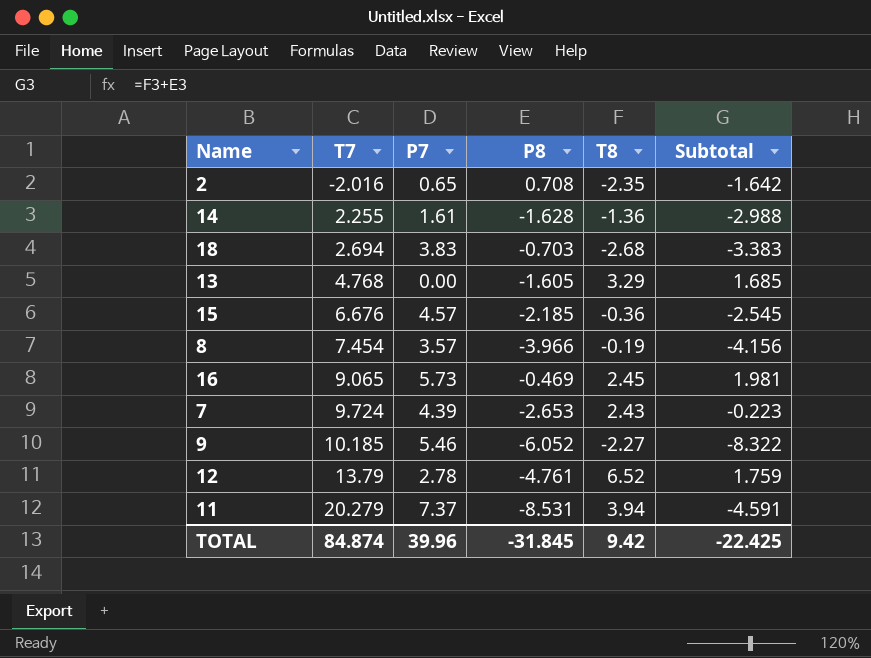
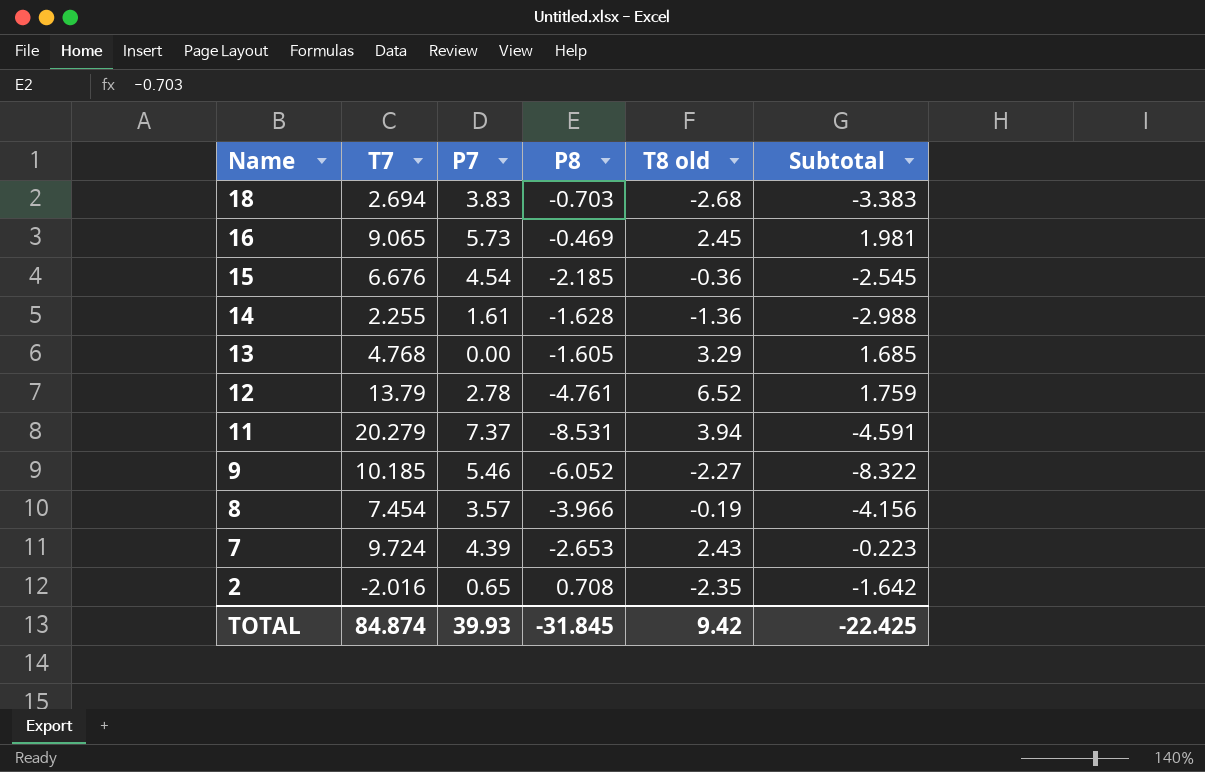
row order: T7 ascending -> Name descending
column name: T8 -> T8 old
15 | P7: 4.57 -> 4.54
TOTAL | P7: 39.96 -> 39.93

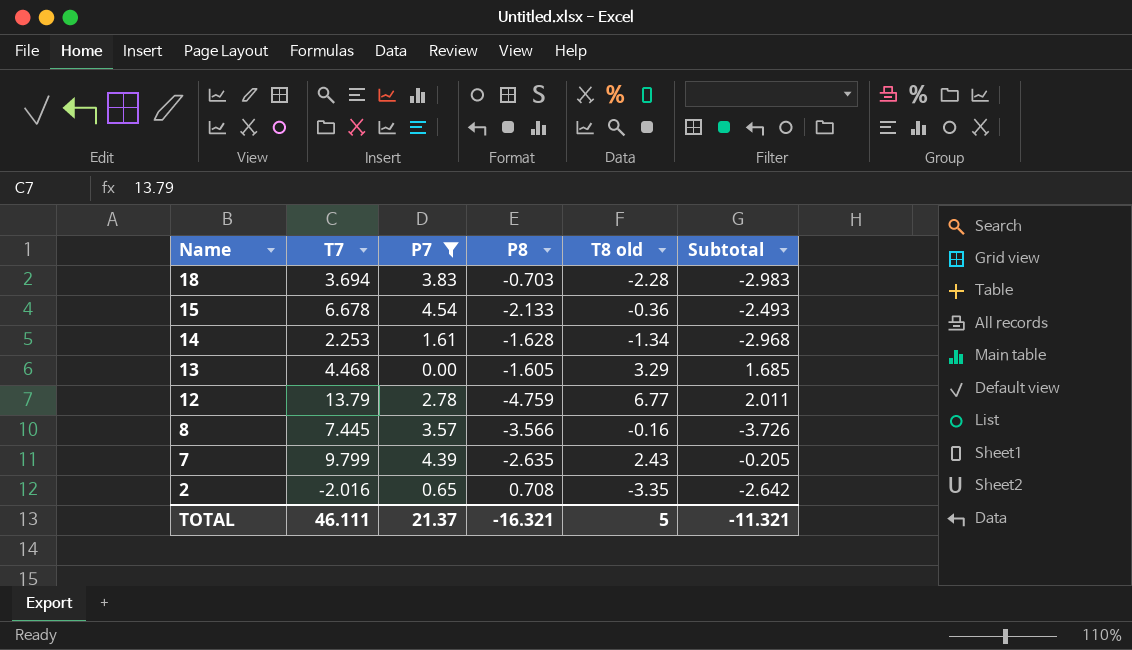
filter: none -> P7 <= 4.54
18 | T7: 2.694 -> 3.694
18 | T8 old: -2.68 -> -2.28
18 | Subtotal: -3.383 -> -2.983
15 | T7: 6.676 -> 6.678
15 | P8: -2.185 -> -2.133
15 | Subtotal: -2.545 -> -2.493
14 | T7: 2.255 -> 2.253
14 | T8 old: -1.36 -> -1.34
14 | Subtotal: -2.988 -> -2.968
13 | T7: 4.768 -> 4.468
12 | P8: -4.761 -> -4.759
12 | T8 old: 6.52 -> 6.77
12 | Subtotal: 1.759 -> 2.011
8 | T7: 7.454 -> 7.445
8 | P8: -3.966 -> -3.566
8 | T8 old: -0.19 -> -0.16
8 | Subtotal: -4.156 -> -3.726
7 | T7: 9.724 -> 9.799
7 | P8: -2.653 -> -2.635
7 | Subtotal: -0.223 -> -0.205
2 | T8 old: -2.35 -> -3.35
2 | Subtotal: -1.642 -> -2.642
TOTAL | T7: 84.874 -> 46.111
TOTAL | P7: 39.93 -> 21.37
TOTAL | P8: -31.845 -> -16.321
TOTAL | T8 old: 9.42 -> 5
TOTAL | Subtotal: -22.425 -> -11.321

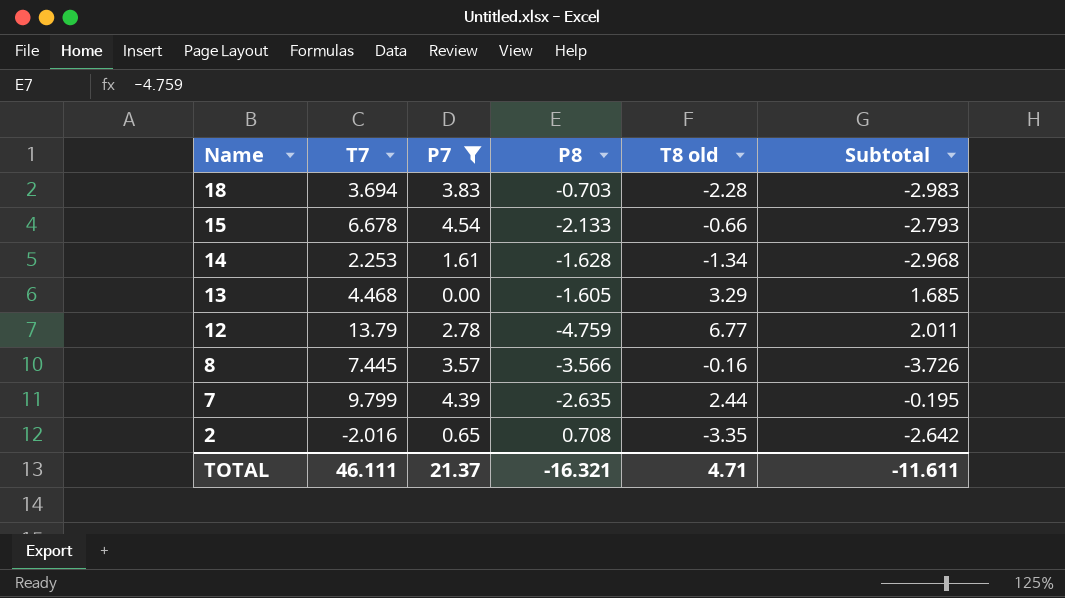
15 | T8 old: -0.36 -> -0.66
15 | Subtotal: -2.493 -> -2.793
7 | T8 old: 2.43 -> 2.44
7 | Subtotal: -0.205 -> -0.195
TOTAL | T8 old: 5 -> 4.71
TOTAL | Subtotal: -11.321 -> -11.611

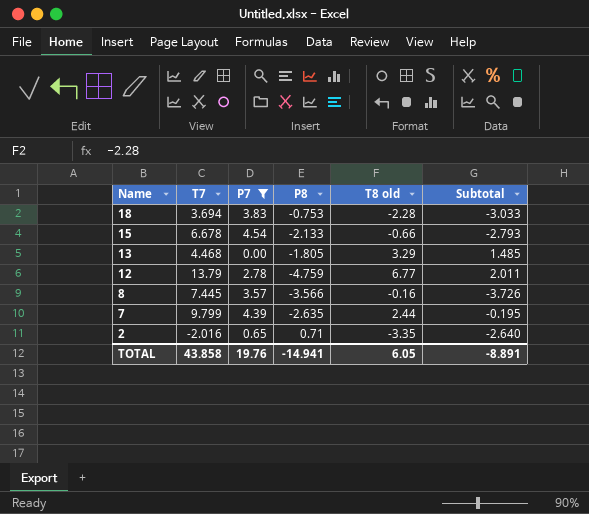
row 14: 2.253 | 1.61 | -1.628 | -1.34 | -2.968 -> none
18 | P8: -0.703 -> -0.753
18 | Subtotal: -2.983 -> -3.033
13 | P8: -1.605 -> -1.805
13 | Subtotal: 1.685 -> 1.485
2 | P8: 0.708 -> 0.71
2 | Subtotal: -2.642 -> -2.640
TOTAL | T7: 46.111 -> 43.858
TOTAL | P7: 21.37 -> 19.76
TOTAL | P8: -16.321 -> -14.941
TOTAL | T8 old: 4.71 -> 6.05
TOTAL | Subtotal: -11.611 -> -8.891

